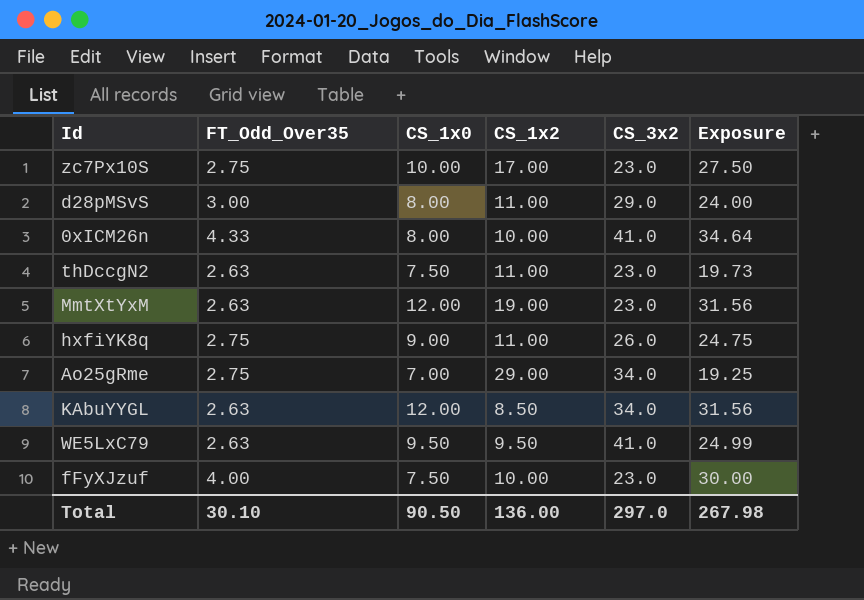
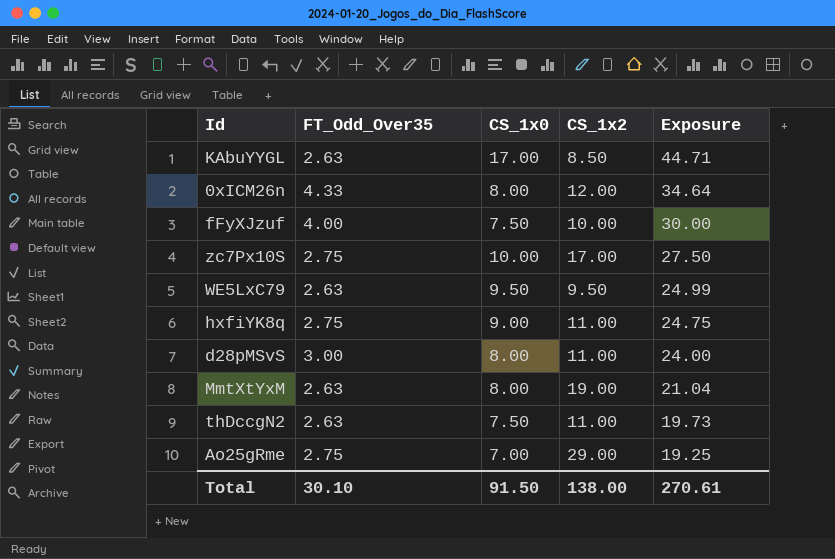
row order: none -> Exposure descending
column CS_3x2 | position: 5 -> none
KAbuYYGL | CS_1x0: 12.00 -> 17.00
KAbuYYGL | Exposure: 31.56 -> 44.71
0xICM26n | CS_1x2: 10.00 -> 12.00
MmtXtYxM | CS_1x0: 12.00 -> 8.00
MmtXtYxM | Exposure: 31.56 -> 21.04
Total | CS_1x0: 90.50 -> 91.50
Total | CS_1x2: 136.00 -> 138.00
Total | Exposure: 267.98 -> 270.61

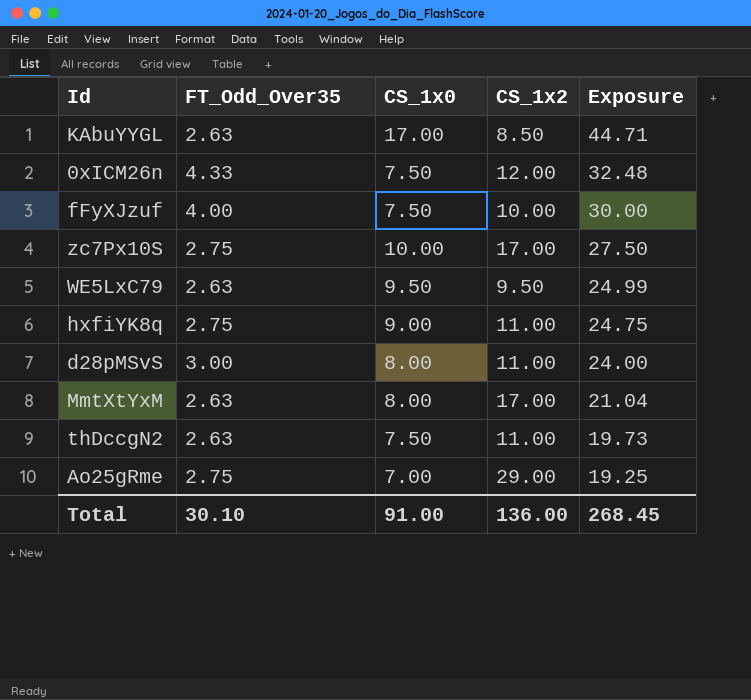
0xICM26n | CS_1x0: 8.00 -> 7.50
0xICM26n | Exposure: 34.64 -> 32.48
MmtXtYxM | CS_1x2: 19.00 -> 17.00
Total | CS_1x0: 91.50 -> 91.00
Total | CS_1x2: 138.00 -> 136.00
Total | Exposure: 270.61 -> 268.45

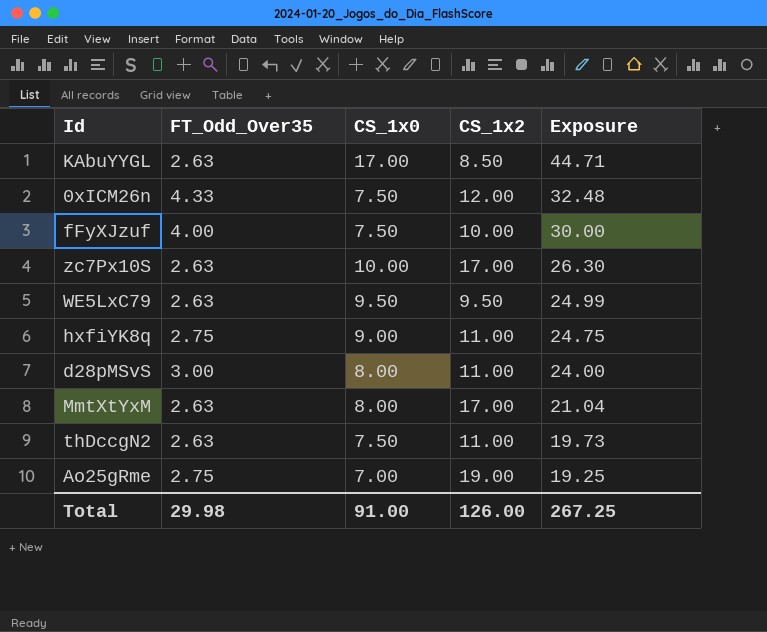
zc7Px10S | FT_Odd_Over35: 2.75 -> 2.63
zc7Px10S | Exposure: 27.50 -> 26.30
Ao25gRme | CS_1x2: 29.00 -> 19.00
Total | FT_Odd_Over35: 30.10 -> 29.98
Total | CS_1x2: 136.00 -> 126.00
Total | Exposure: 268.45 -> 267.25

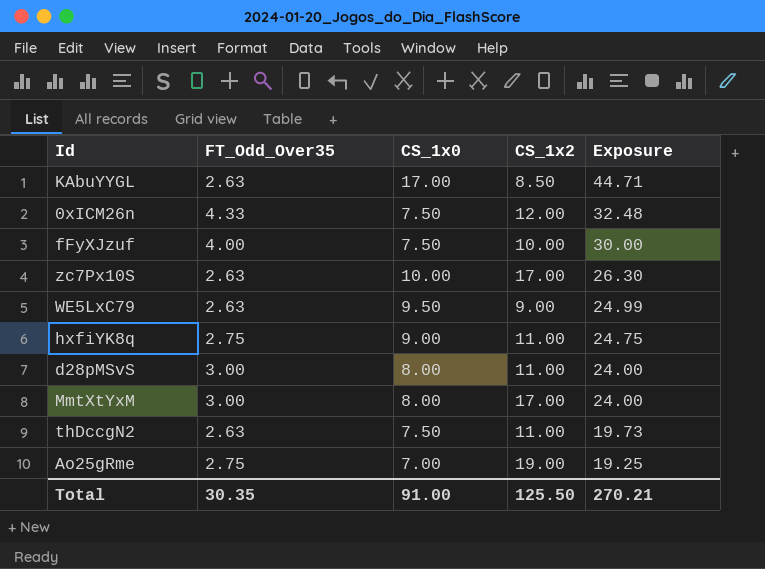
WE5LxC79 | CS_1x2: 9.50 -> 9.00
MmtXtYxM | FT_Odd_Over35: 2.63 -> 3.00
MmtXtYxM | Exposure: 21.04 -> 24.00
Total | FT_Odd_Over35: 29.98 -> 30.35
Total | CS_1x2: 126.00 -> 125.50
Total | Exposure: 267.25 -> 270.21

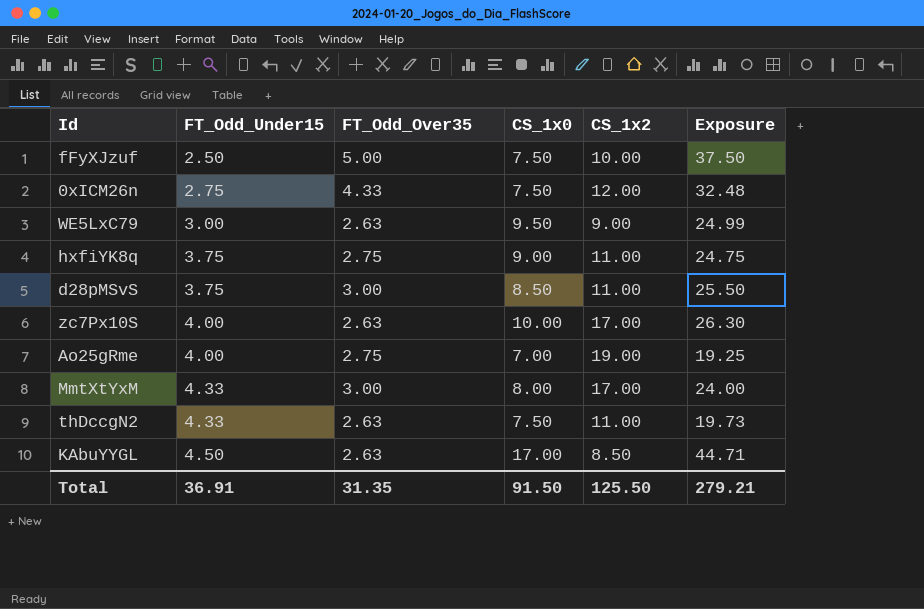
row order: Exposure descending -> FT_Odd_Under15 ascending
column FT_Odd_Under15 | position: none -> 2
fFyXJzuf | FT_Odd_Over35: 4.00 -> 5.00
fFyXJzuf | Exposure: 30.00 -> 37.50
d28pMSvS | CS_1x0: 8.00 -> 8.50
d28pMSvS | Exposure: 24.00 -> 25.50
Total | FT_Odd_Over35: 30.35 -> 31.35
Total | CS_1x0: 91.00 -> 91.50
Total | Exposure: 270.21 -> 279.21

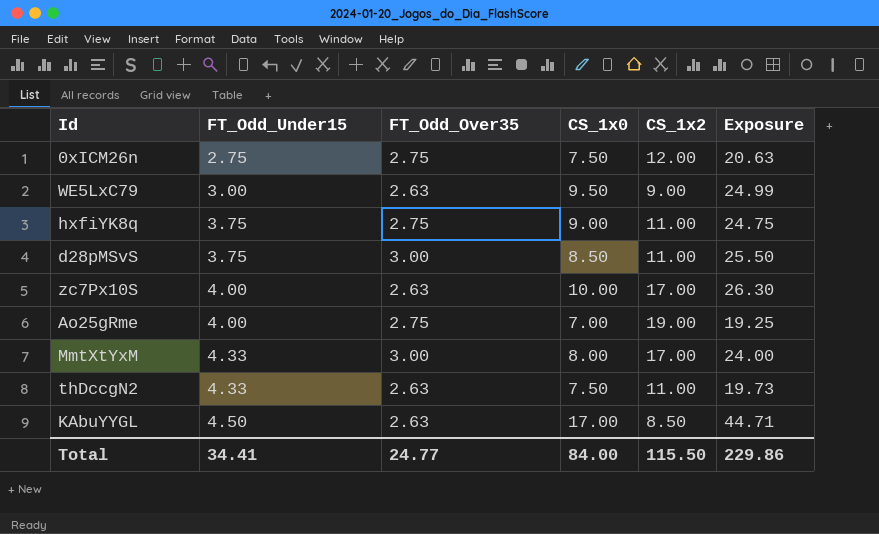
row fFyXJzuf: 2.50 | 5.00 | 7.50 | 10.00 | 37.50 -> none
0xICM26n | FT_Odd_Over35: 4.33 -> 2.75
0xICM26n | Exposure: 32.48 -> 20.63
Total | FT_Odd_Under15: 36.91 -> 34.41
Total | FT_Odd_Over35: 31.35 -> 24.77
Total | CS_1x0: 91.50 -> 84.00
Total | CS_1x2: 125.50 -> 115.50
Total | Exposure: 279.21 -> 229.86

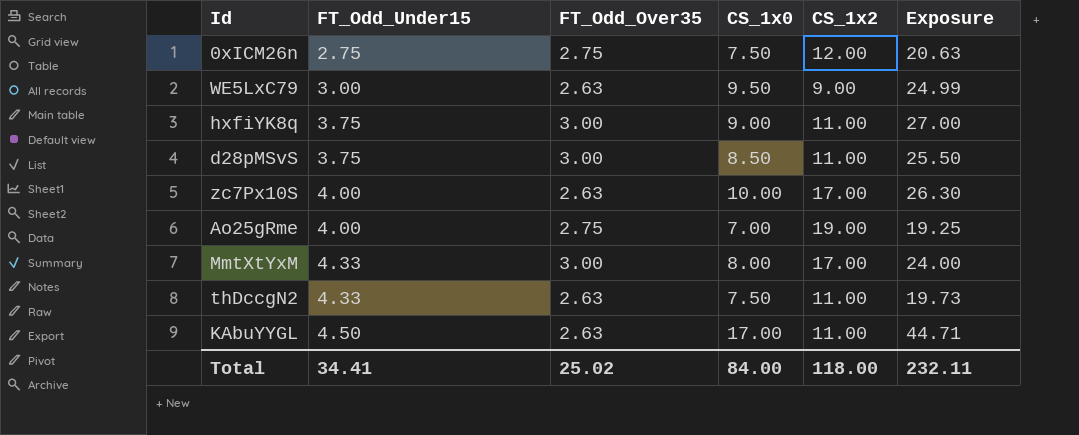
hxfiYK8q | FT_Odd_Over35: 2.75 -> 3.00
hxfiYK8q | Exposure: 24.75 -> 27.00
KAbuYYGL | CS_1x2: 8.50 -> 11.00
Total | FT_Odd_Over35: 24.77 -> 25.02
Total | CS_1x2: 115.50 -> 118.00
Total | Exposure: 229.86 -> 232.11

